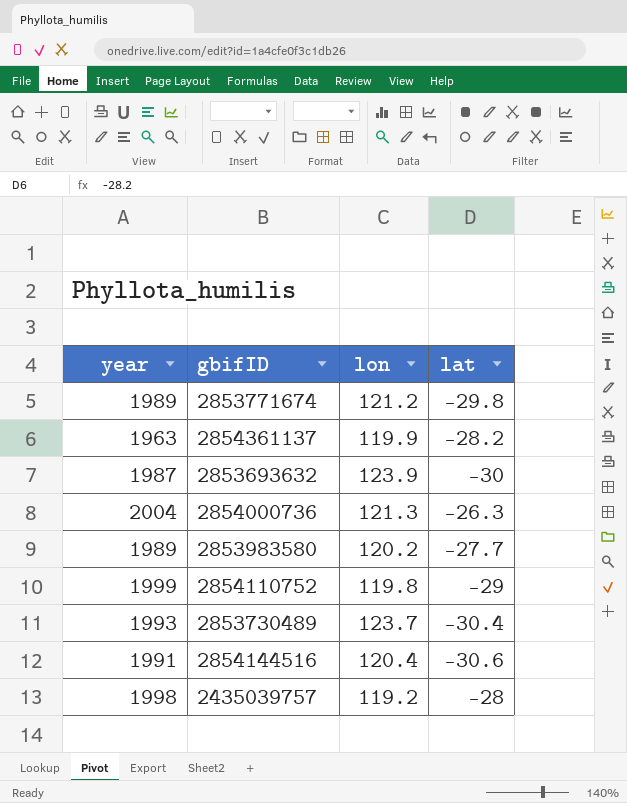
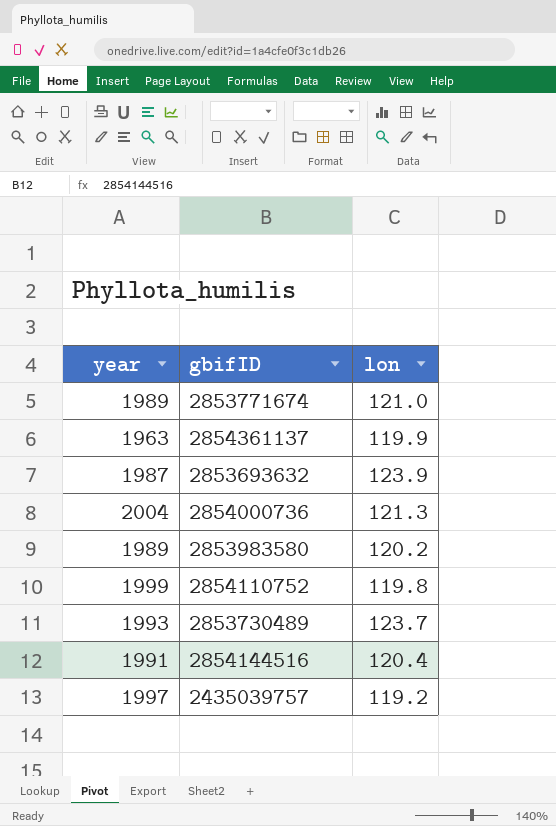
column lat | position: 4 -> none
2853771674 | lon: 121.2 -> 121.0
2435039757 | year: 1998 -> 1997

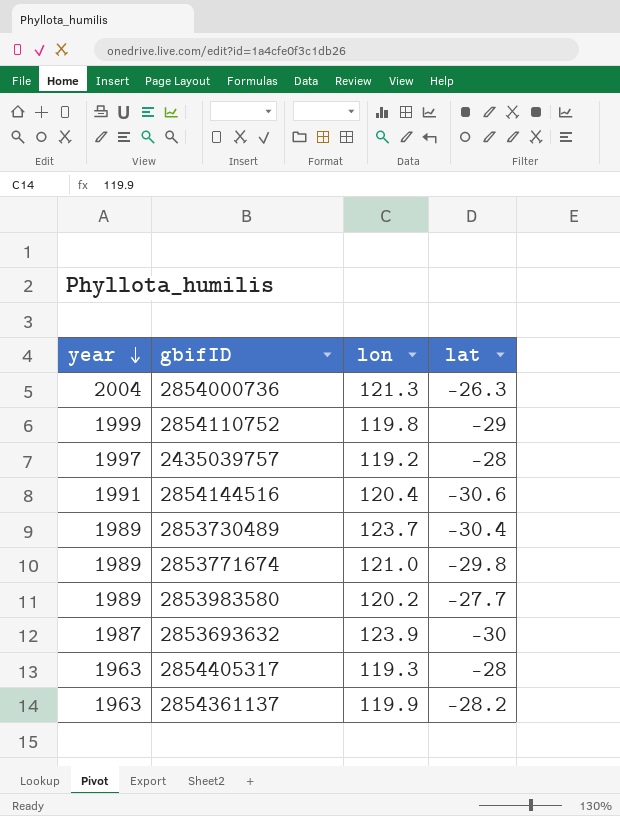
row order: none -> year descending
column lat | position: none -> 4
2853730489 | year: 1993 -> 1989
row 2854405317: none -> 1963 | 119.3 | -28

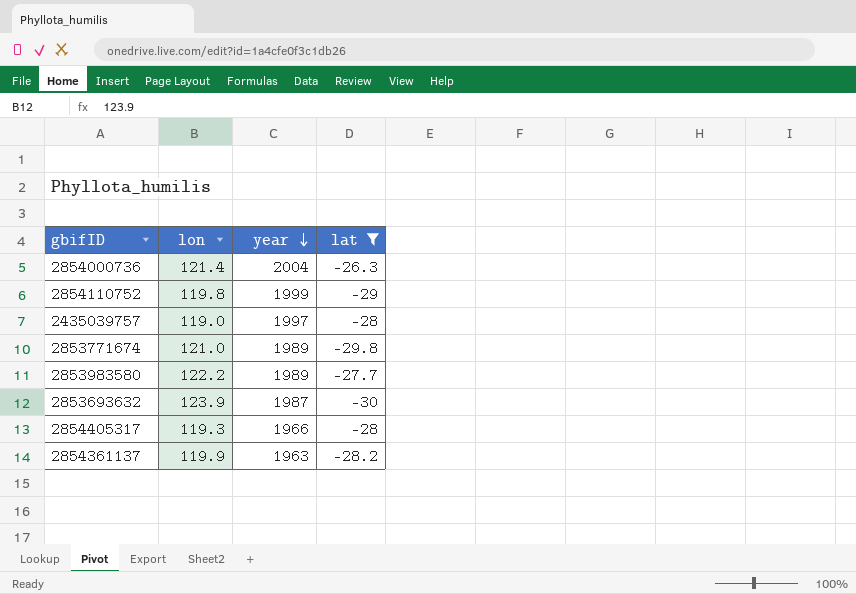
filter: none -> lat >= -30
column year | position: 1 -> 3
2854000736 | lon: 121.3 -> 121.4
2435039757 | lon: 119.2 -> 119.0
2853983580 | lon: 120.2 -> 122.2
2854405317 | year: 1963 -> 1966

